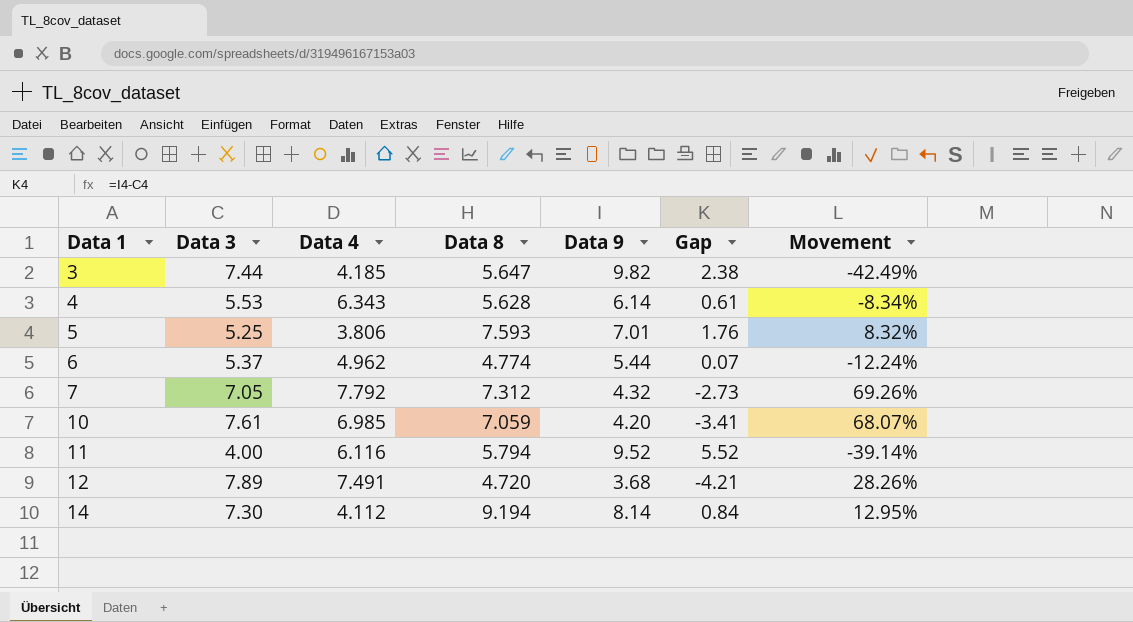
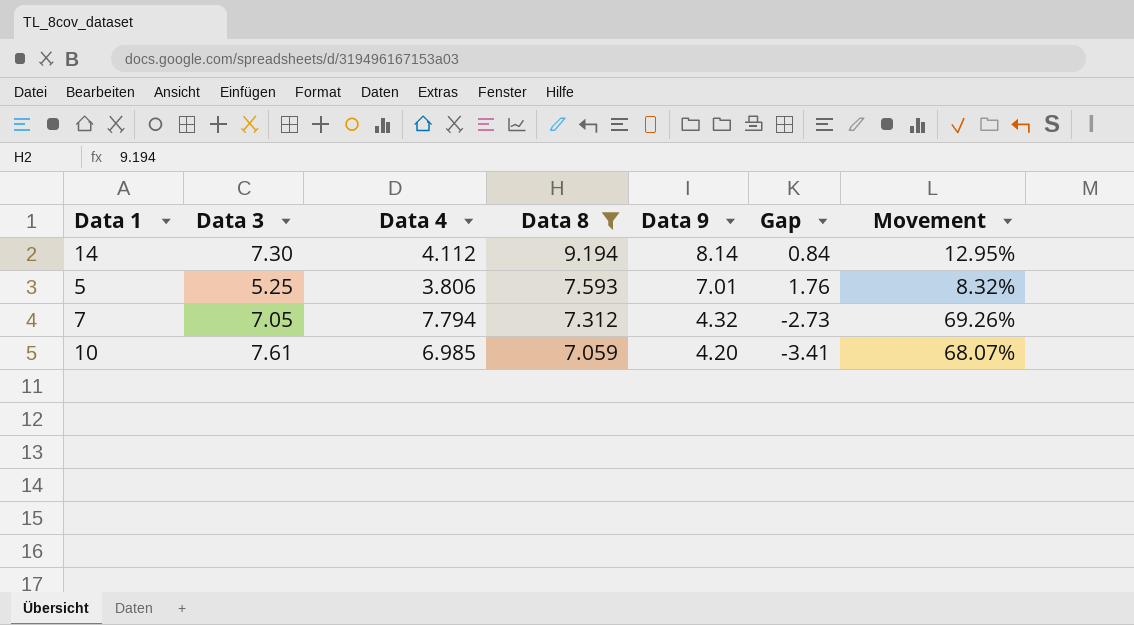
filter: none -> Data 8 >= 7.059
row order: Data 1 ascending -> Data 8 descending
7 | Data 4: 7.792 -> 7.794

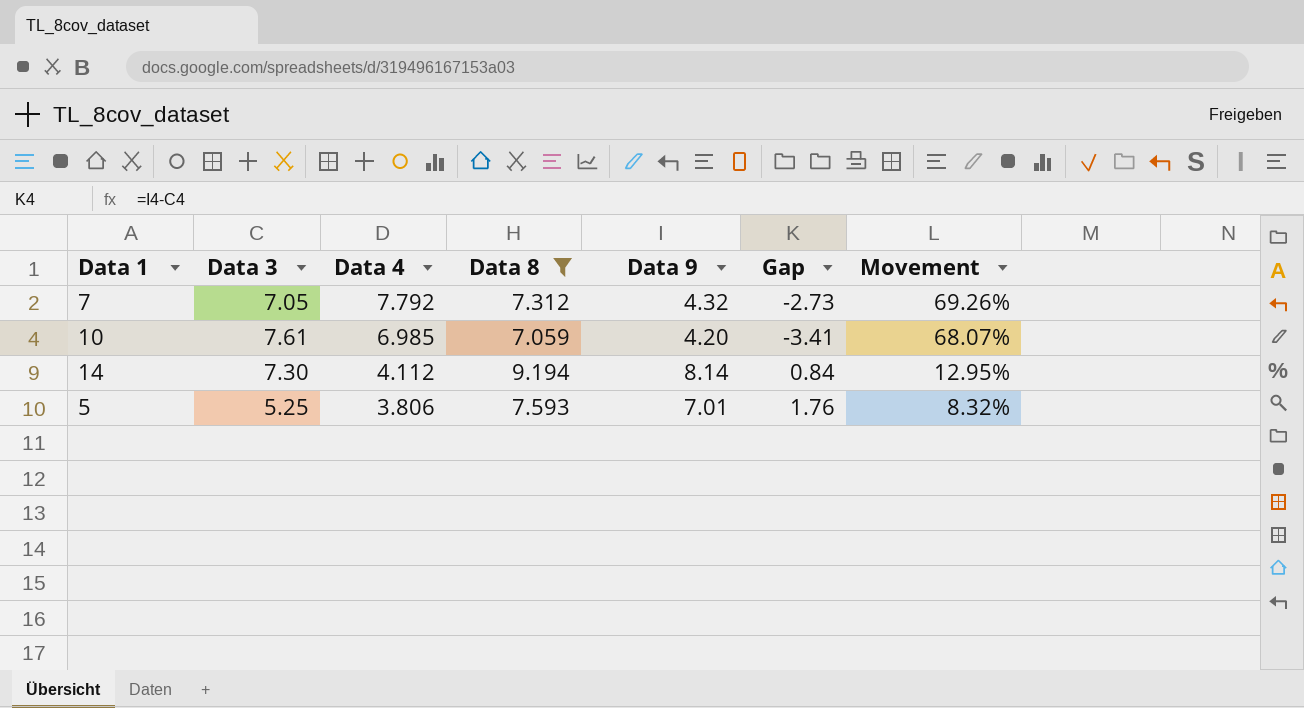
row order: Data 8 descending -> Data 4 descending
7 | Data 4: 7.794 -> 7.792

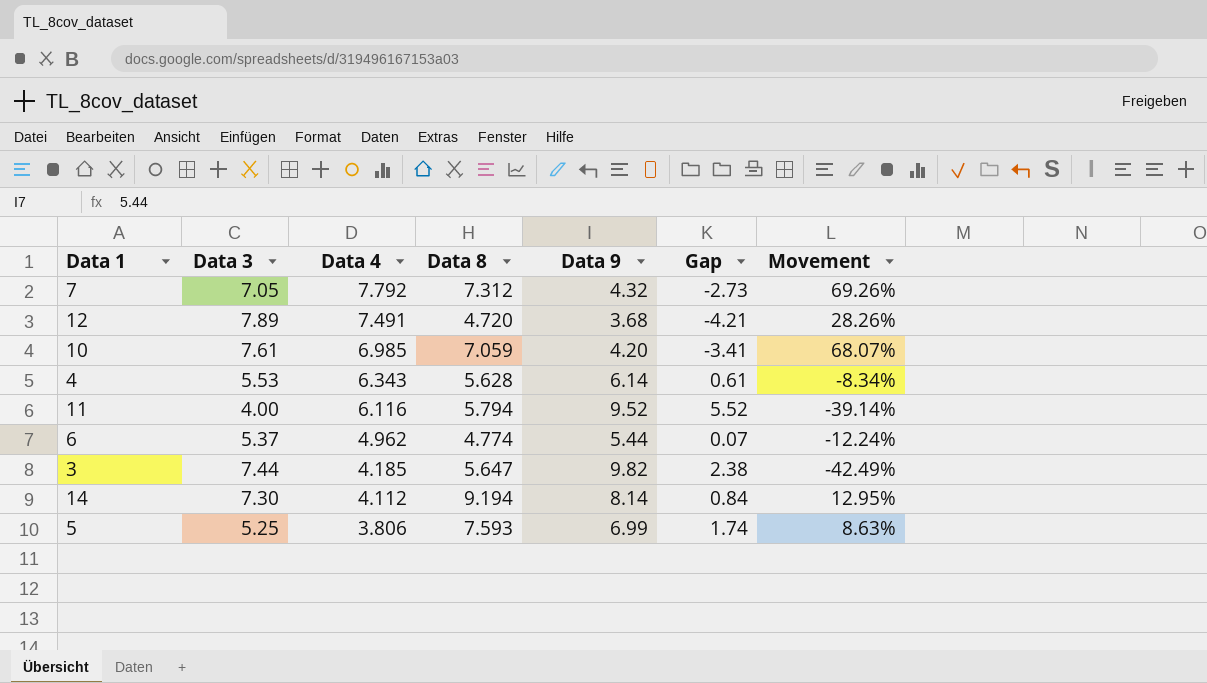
filter: Data 8 >= 7.059 -> none
5 | Data 9: 7.01 -> 6.99
5 | Gap: 1.76 -> 1.74
5 | Movement: 8.32% -> 8.63%

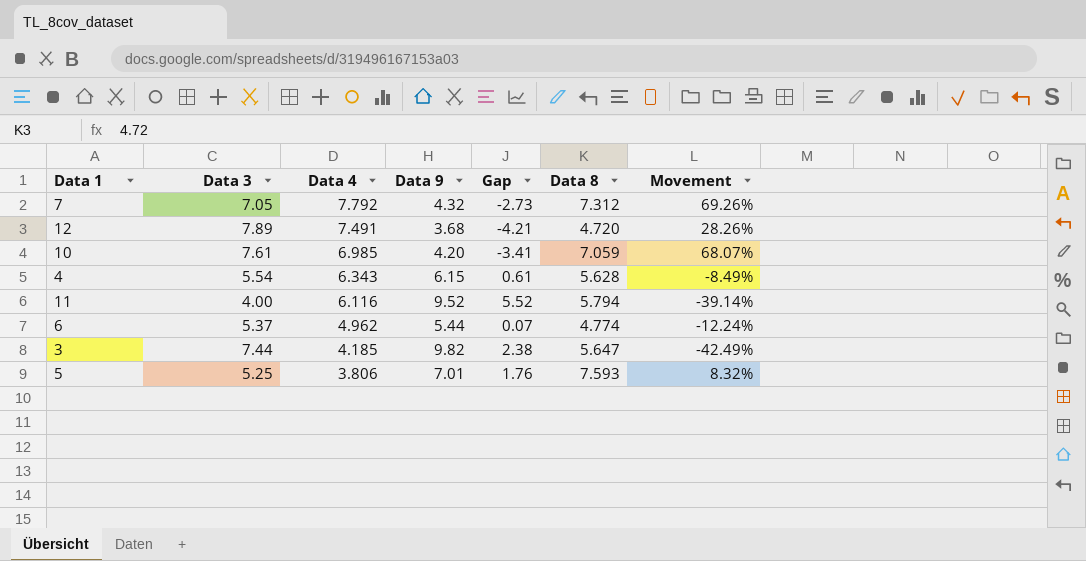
column Data 8 | position: 4 -> 6
row 14: 7.30 | 4.112 | 9.194 | 8.14 | 0.84 | 12.95% -> none
4 | Data 3: 5.53 -> 5.54
4 | Data 9: 6.14 -> 6.15
4 | Movement: -8.34% -> -8.49%
5 | Data 9: 6.99 -> 7.01
5 | Gap: 1.74 -> 1.76
5 | Movement: 8.63% -> 8.32%

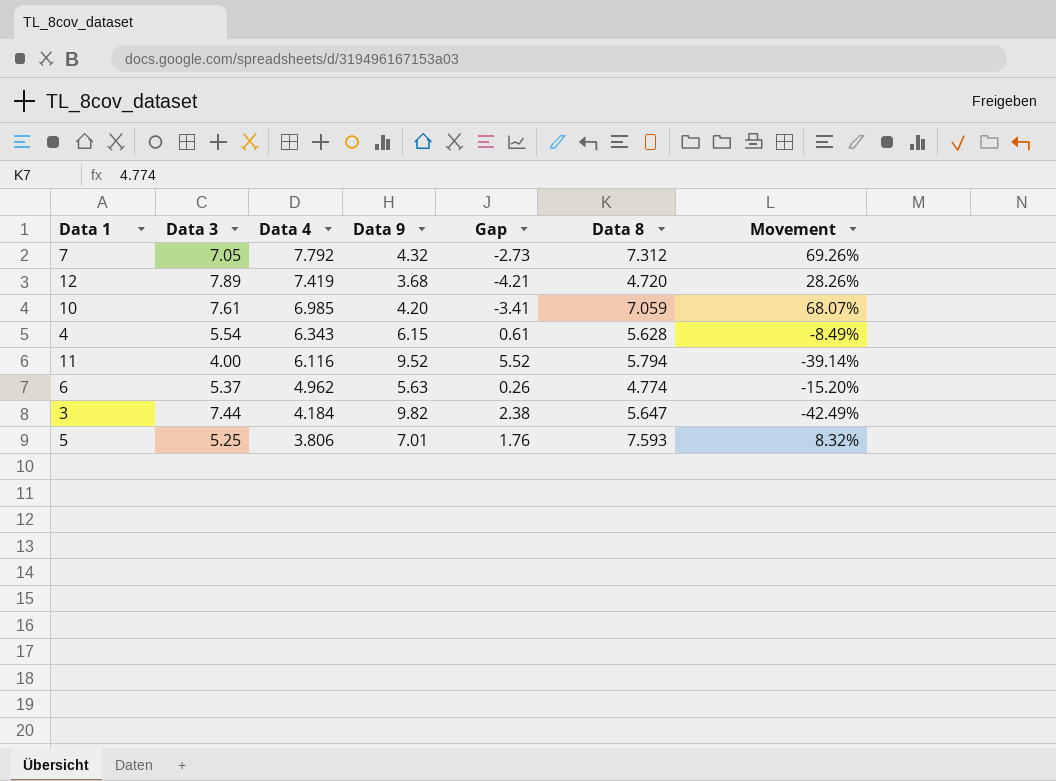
12 | Data 4: 7.491 -> 7.419
6 | Data 9: 5.44 -> 5.63
6 | Gap: 0.07 -> 0.26
6 | Movement: -12.24% -> -15.20%
3 | Data 4: 4.185 -> 4.184

